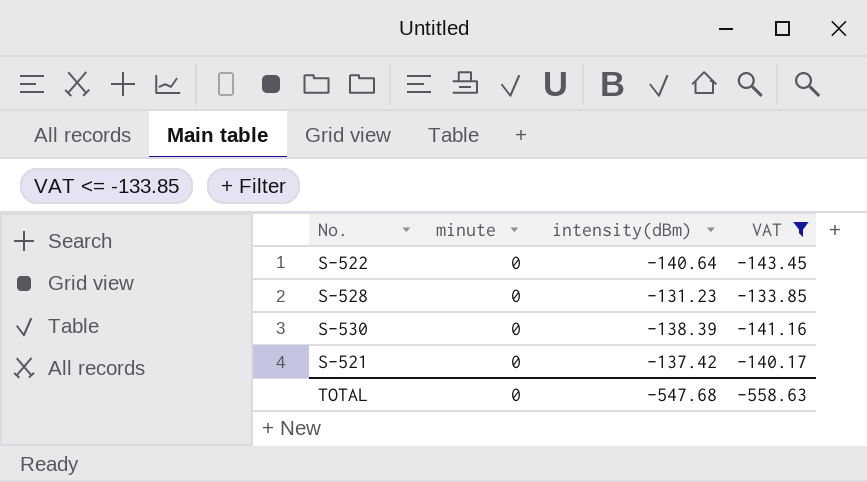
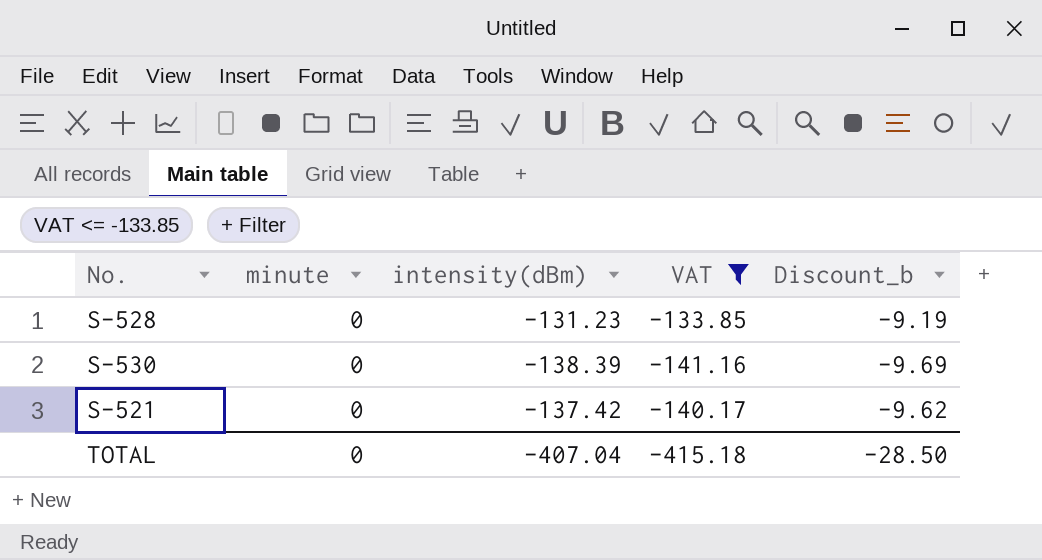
column Discount_b | formula: none -> [intensity(dBm)] * 0.07
row S-522: 0 | -140.64 | -143.45 -> none
TOTAL | intensity(dBm): -547.68 -> -407.04
TOTAL | VAT: -558.63 -> -415.18

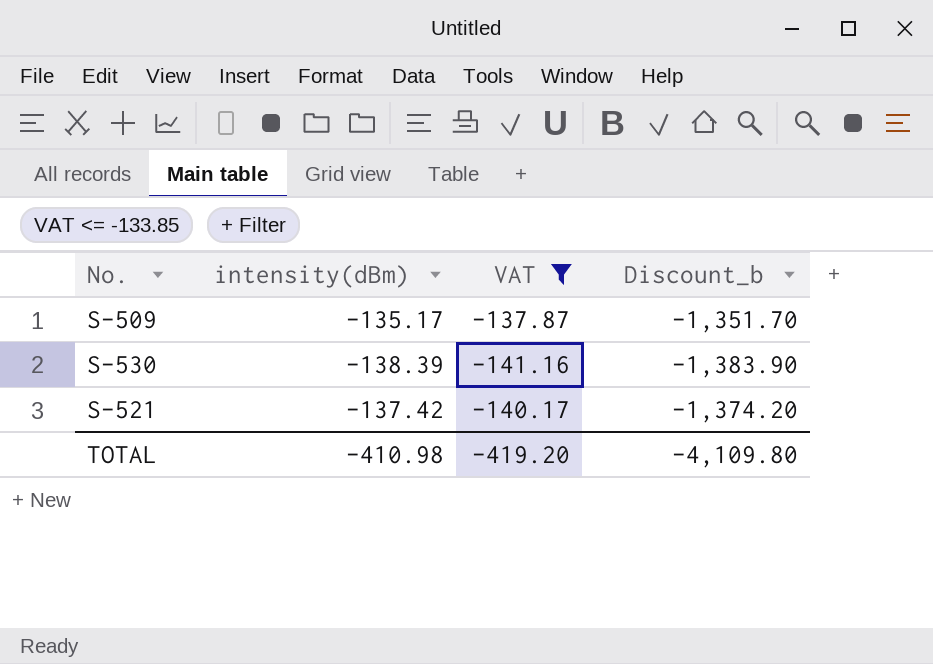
column minute | position: 2 -> none
column Discount_b | formula: [intensity(dBm)] * 0.07 -> [intensity(dBm)] * 10
row S-528: 0 | -131.23 | -133.85 | -9.19 -> none
row S-509: none -> -135.17 | -137.87 | -1,351.70
TOTAL | intensity(dBm): -407.04 -> -410.98
TOTAL | VAT: -415.18 -> -419.20
TOTAL | Discount_b: -28.50 -> -4,109.80

